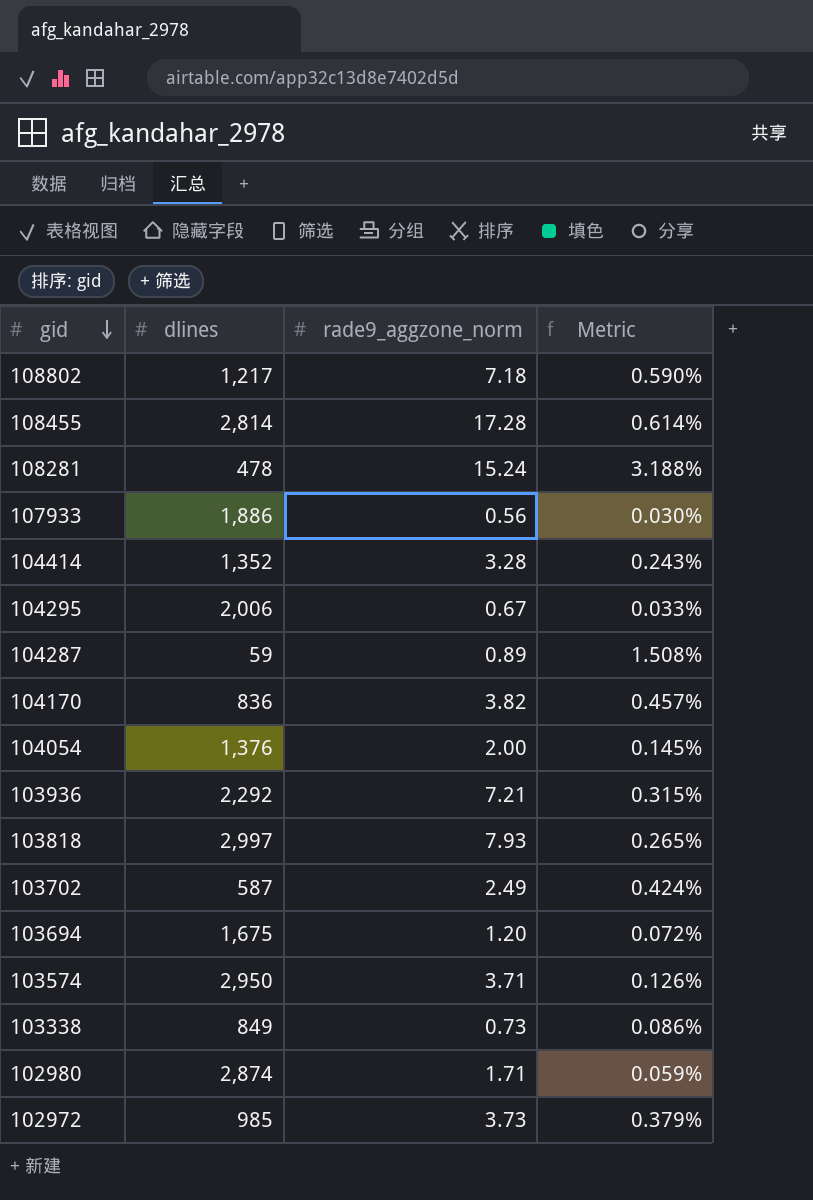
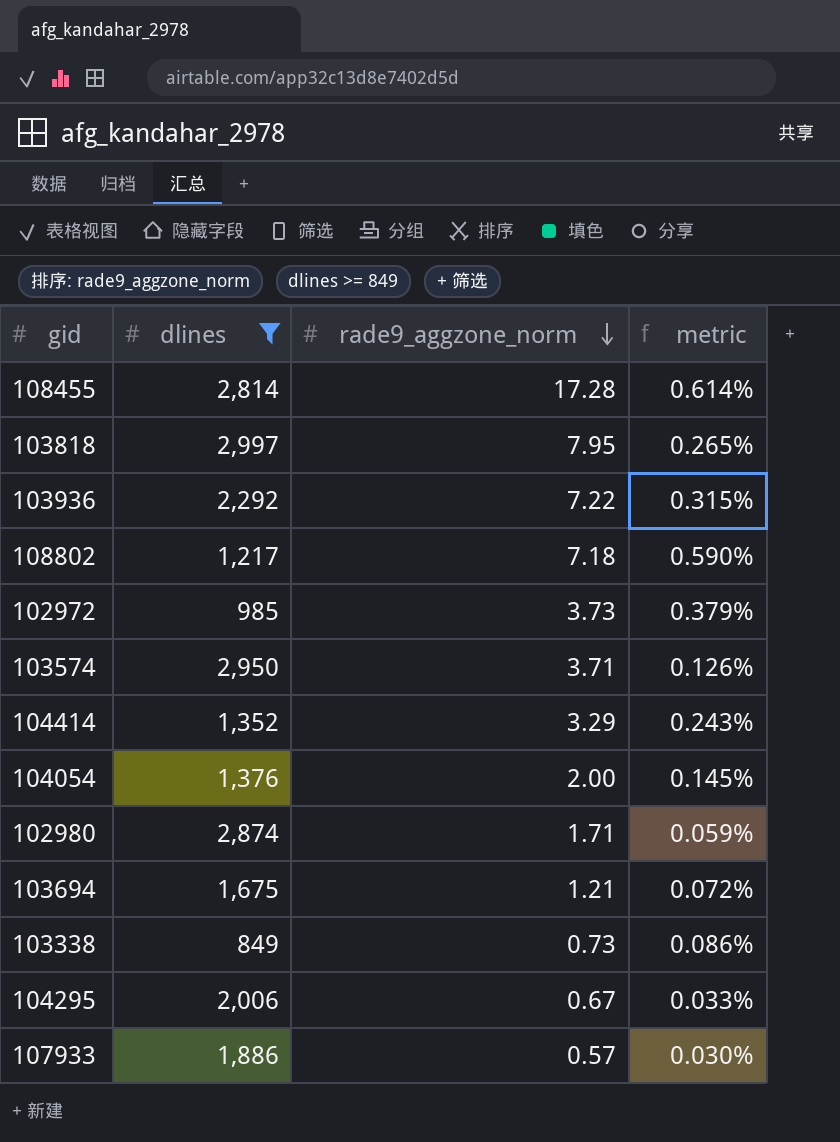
filter: none -> dlines >= 849
row order: gid descending -> rade9_aggzone_norm descending
column name: Metric -> metric
103818 | rade9_aggzone_norm: 7.93 -> 7.95
103936 | rade9_aggzone_norm: 7.21 -> 7.22
104414 | rade9_aggzone_norm: 3.28 -> 3.29
103694 | rade9_aggzone_norm: 1.20 -> 1.21
107933 | rade9_aggzone_norm: 0.56 -> 0.57

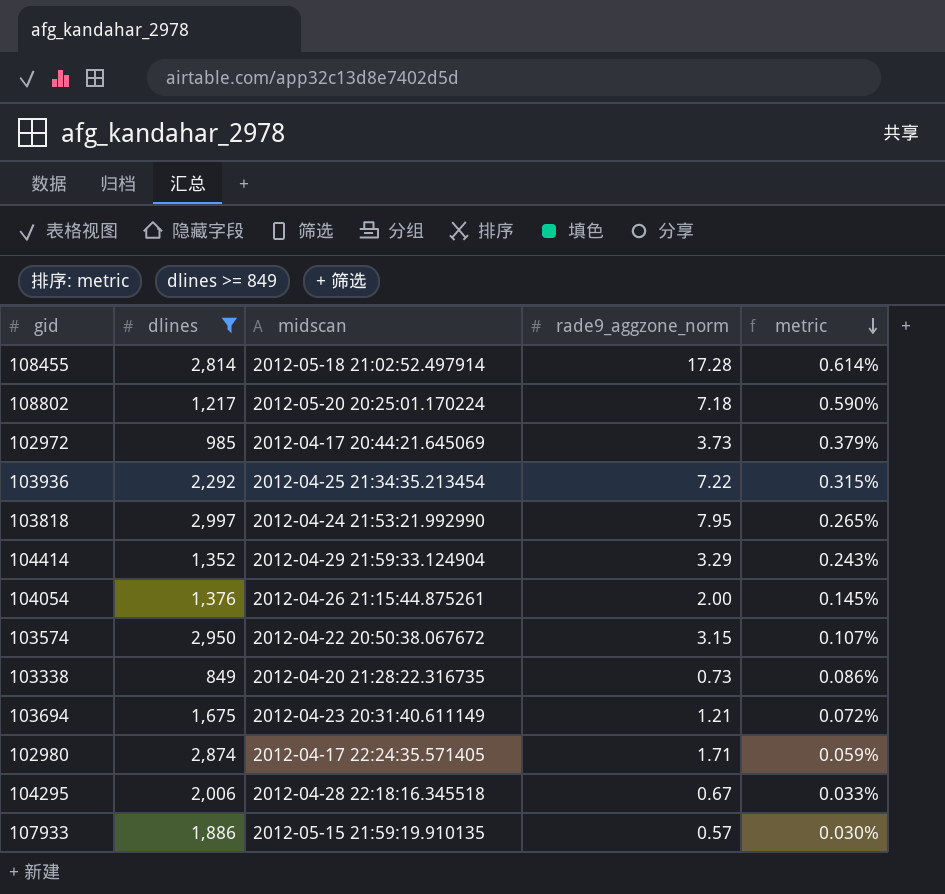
row order: rade9_aggzone_norm descending -> metric descending
column midscan | position: none -> 3
103574 | rade9_aggzone_norm: 3.71 -> 3.15
103574 | metric: 0.126% -> 0.107%

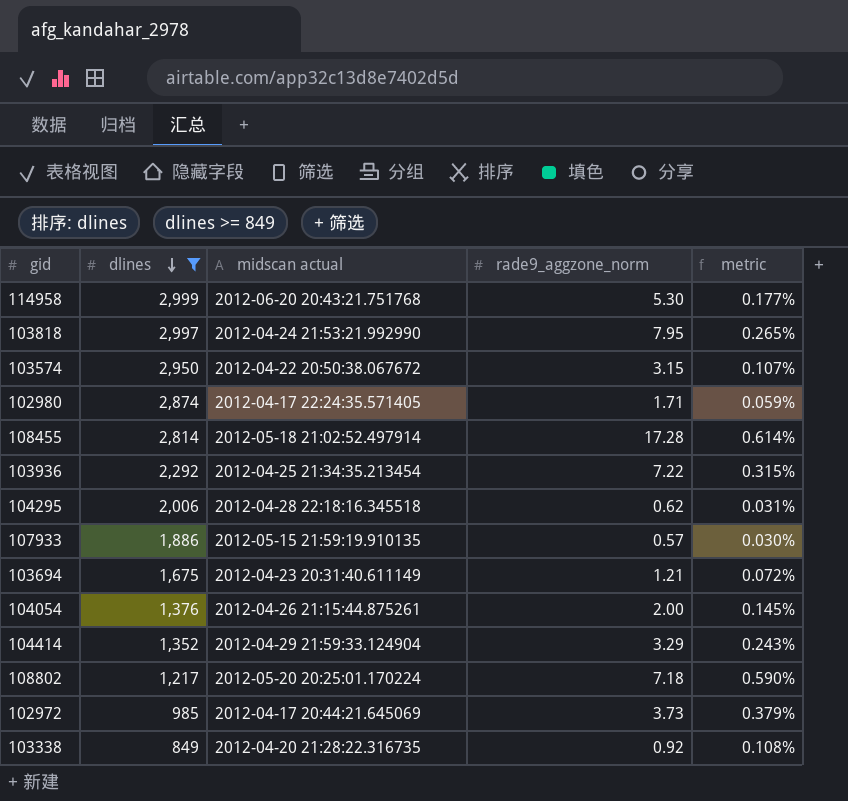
row order: metric descending -> dlines descending
column name: midscan -> midscan actual
row 114958: none -> 2,999 | 2012-06-20 20:43:21.751768 | 5.30 | 0.177%
104295 | rade9_aggzone_norm: 0.67 -> 0.62
104295 | metric: 0.033% -> 0.031%
103338 | rade9_aggzone_norm: 0.73 -> 0.92
103338 | metric: 0.086% -> 0.108%

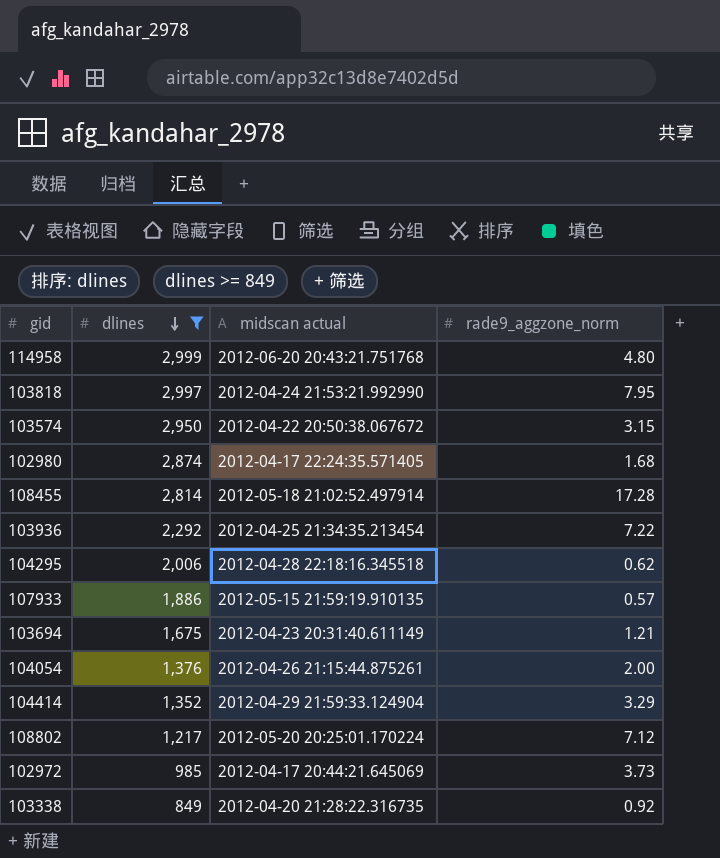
column metric | formula: [rade9_aggzone_norm] / [dlines] -> none
114958 | rade9_aggzone_norm: 5.30 -> 4.80
102980 | rade9_aggzone_norm: 1.71 -> 1.68
108802 | rade9_aggzone_norm: 7.18 -> 7.12

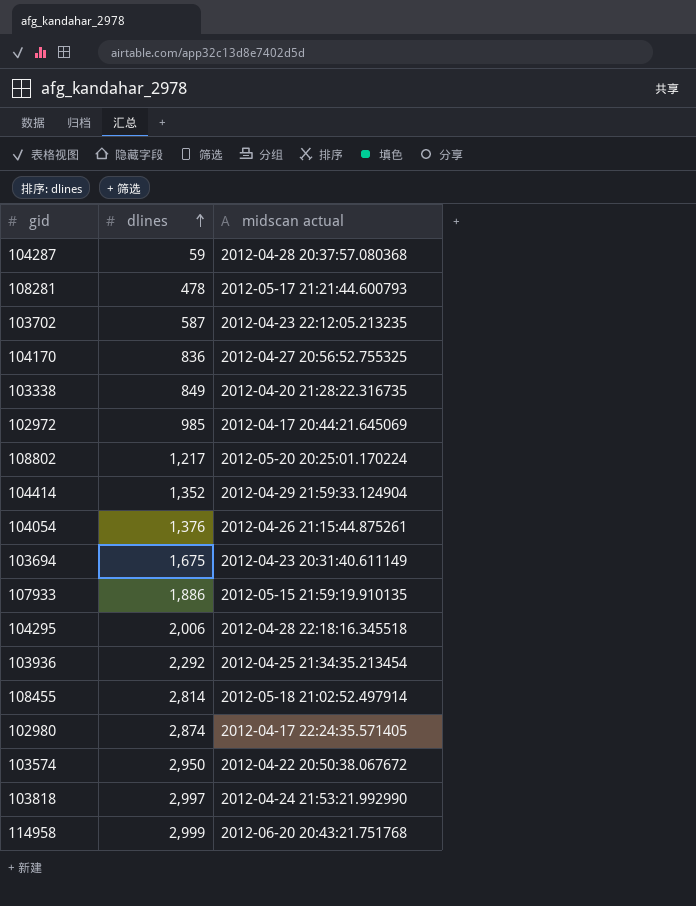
filter: dlines >= 849 -> none
row order: dlines descending -> dlines ascending
column rade9_aggzone_norm | position: 4 -> none

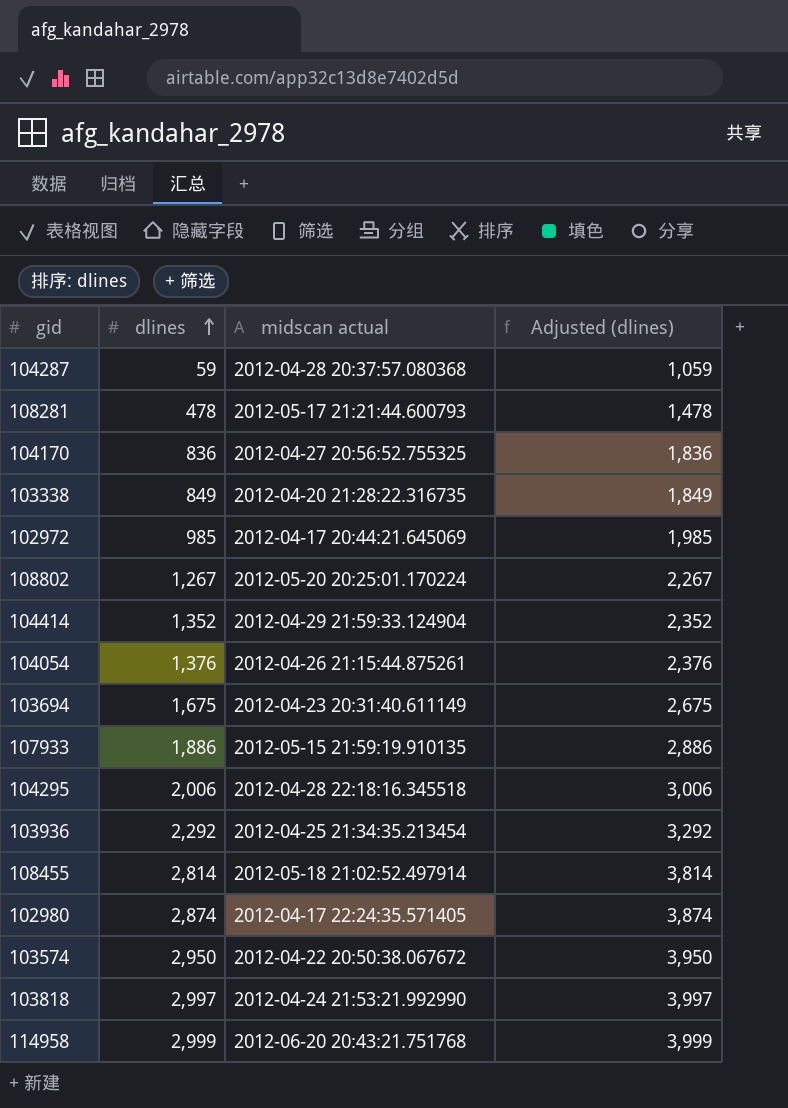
column Adjusted (dlines) | formula: none -> [dlines] + 1000
row 103702: 587 | 2012-04-23 22:12:05.213235 -> none
108802 | dlines: 1,217 -> 1,267

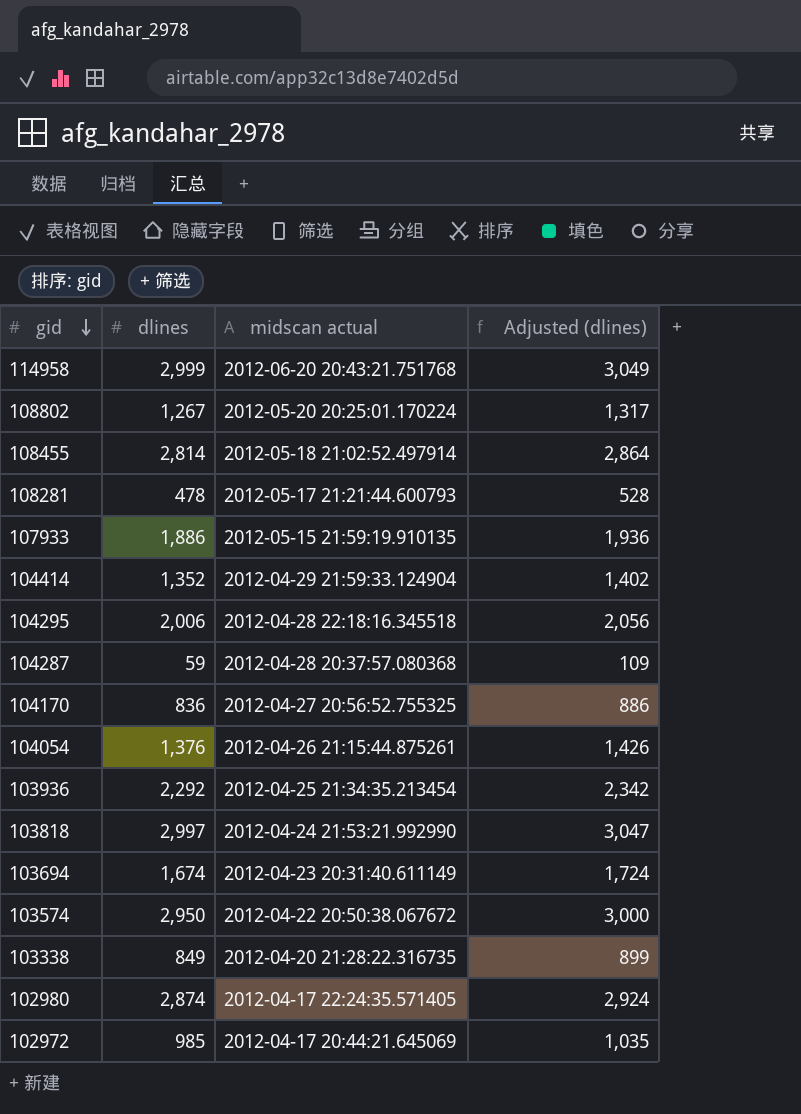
row order: dlines ascending -> gid descending
column Adjusted (dlines) | formula: [dlines] + 1000 -> [dlines] + 50
103694 | dlines: 1,675 -> 1,674

